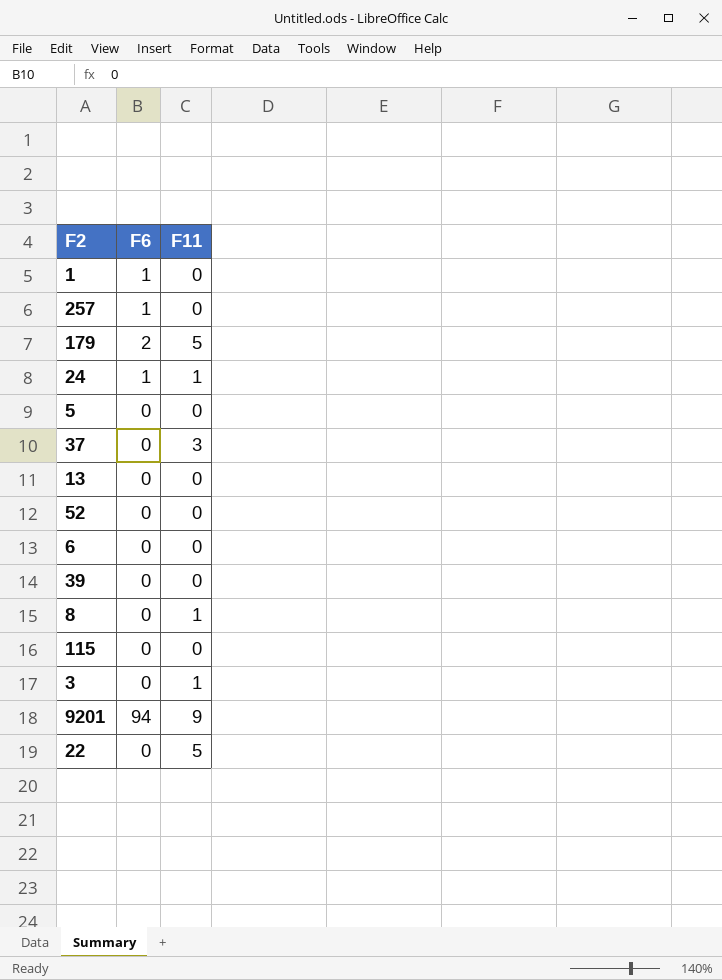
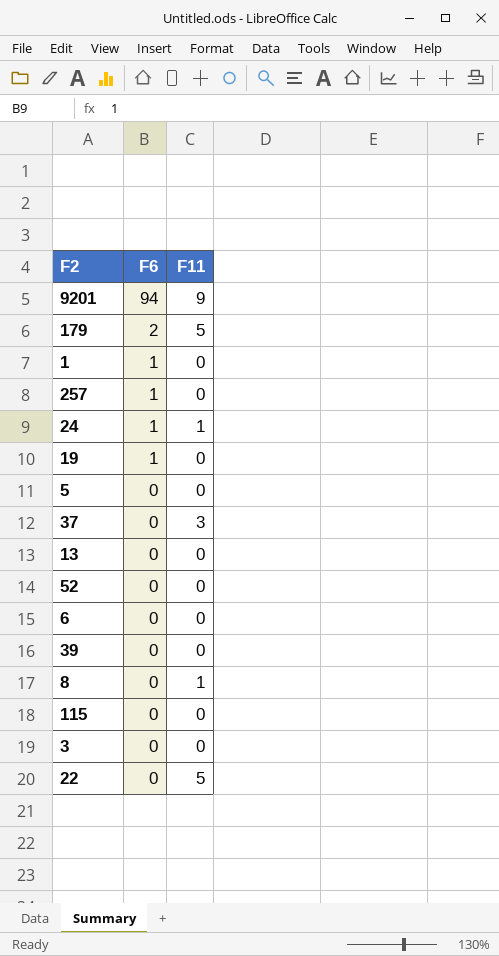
row order: none -> F6 descending
row 19: none -> 1 | 0
3 | F11: 1 -> 0

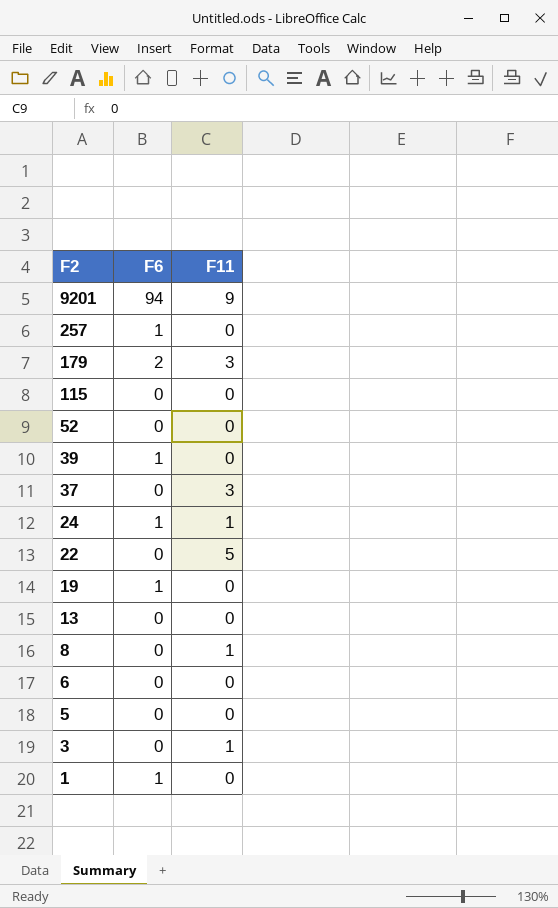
row order: F6 descending -> F2 descending
179 | F11: 5 -> 3
39 | F6: 0 -> 1
3 | F11: 0 -> 1

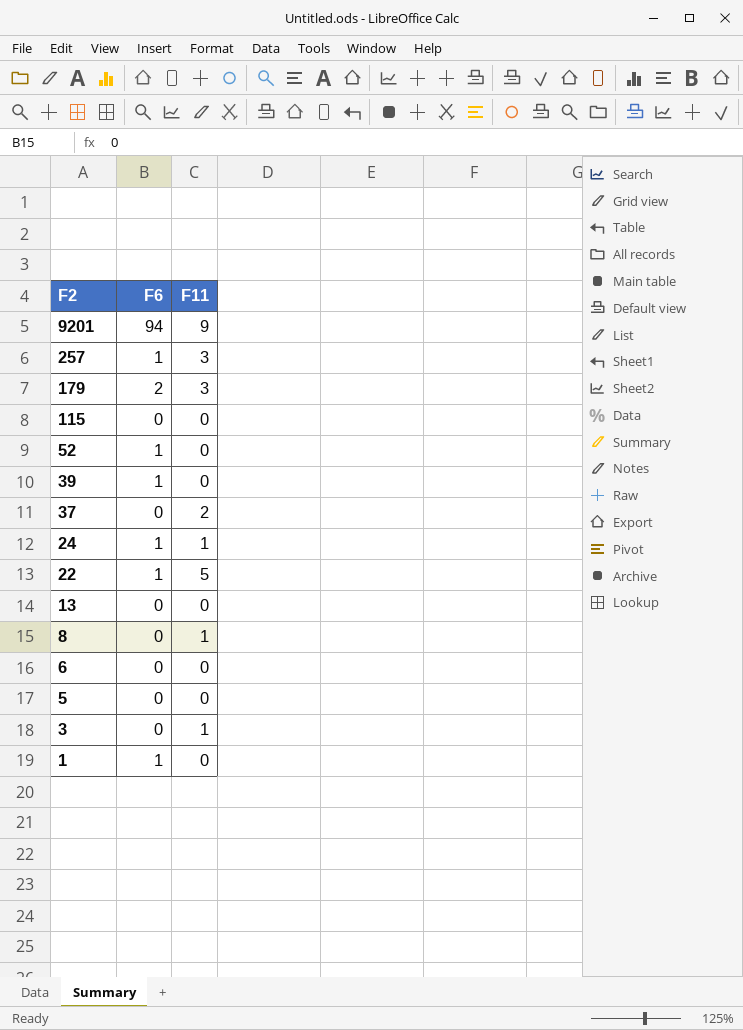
row 19: 1 | 0 -> none
257 | F11: 0 -> 3
52 | F6: 0 -> 1
37 | F11: 3 -> 2
22 | F6: 0 -> 1

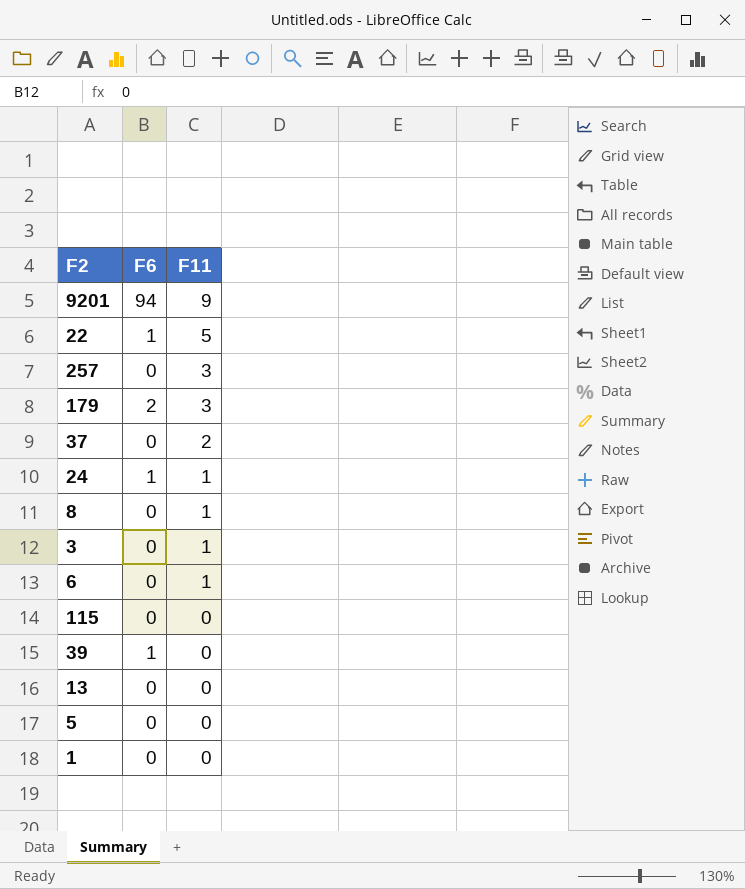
row order: F2 descending -> F11 descending
row 52: 1 | 0 -> none
257 | F6: 1 -> 0
6 | F11: 0 -> 1
1 | F6: 1 -> 0

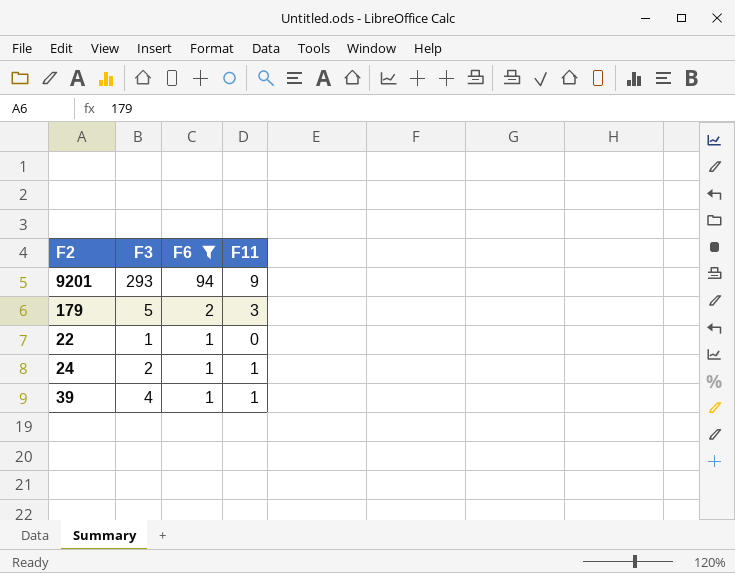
filter: none -> F6 != 0
row order: F11 descending -> F6 descending
column F3 | position: none -> 2
22 | F11: 5 -> 0
39 | F11: 0 -> 1

